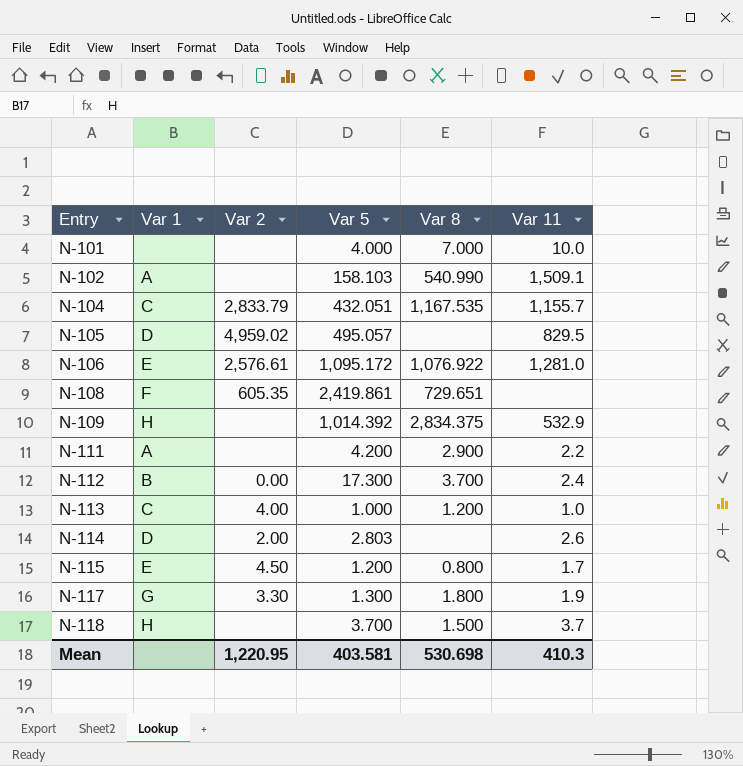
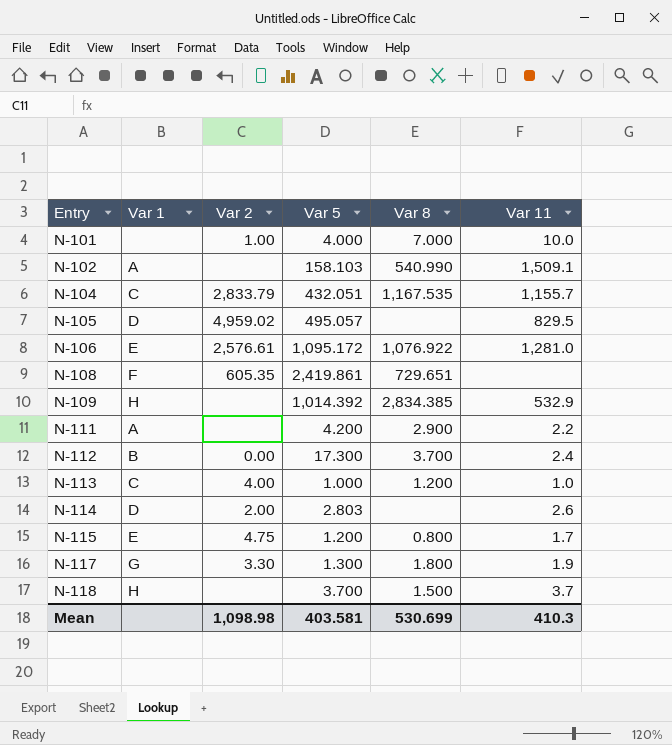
N-101 | Var 2: none -> 1.00
N-109 | Var 8: 2,834.375 -> 2,834.385
N-115 | Var 2: 4.50 -> 4.75
Mean | Var 2: 1,220.95 -> 1,098.98
Mean | Var 8: 530.698 -> 530.699

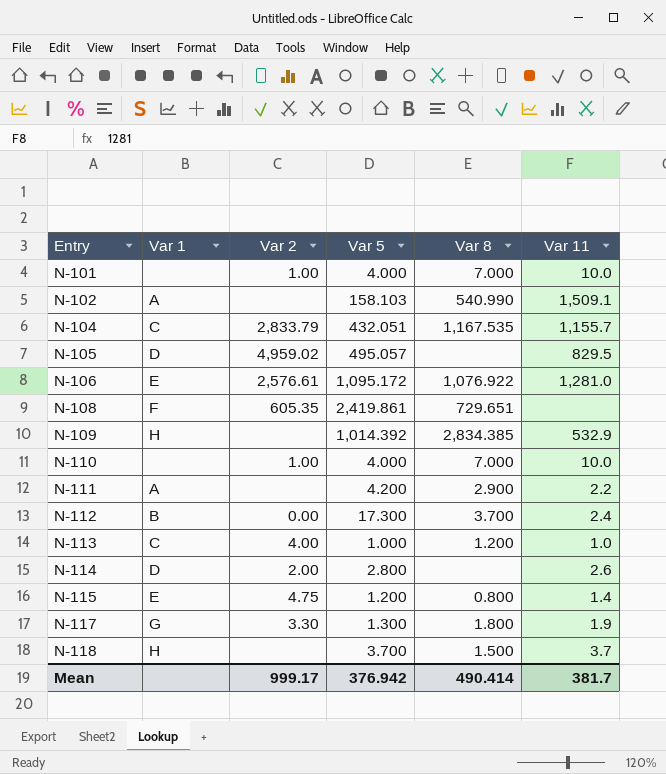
row N-110: none -> none | 1.00 | 4.000 | 7.000 | 10.0
N-114 | Var 5: 2.803 -> 2.800
N-115 | Var 11: 1.7 -> 1.4
Mean | Var 2: 1,098.98 -> 999.17
Mean | Var 5: 403.581 -> 376.942
Mean | Var 8: 530.699 -> 490.414
Mean | Var 11: 410.3 -> 381.7

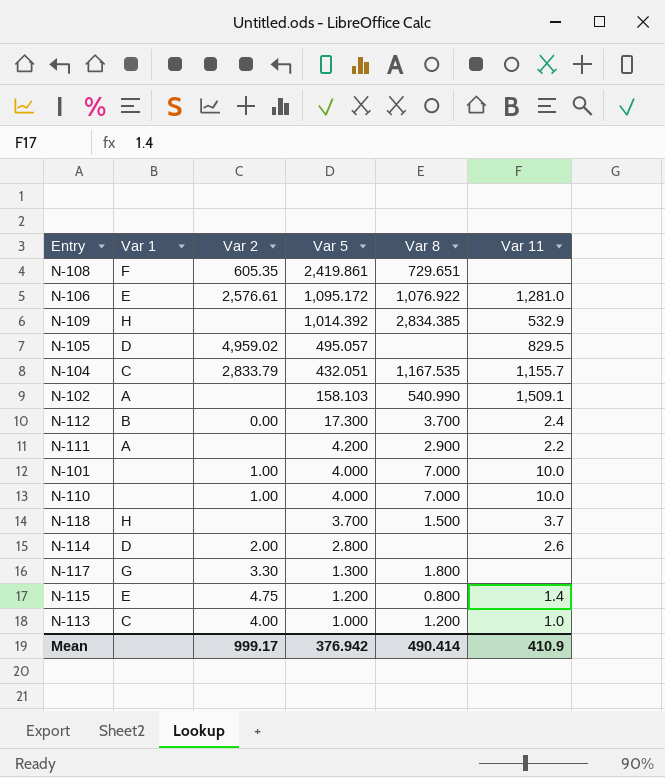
row order: Entry ascending -> Var 5 descending
N-117 | Var 11: 1.9 -> none
Mean | Var 11: 381.7 -> 410.9

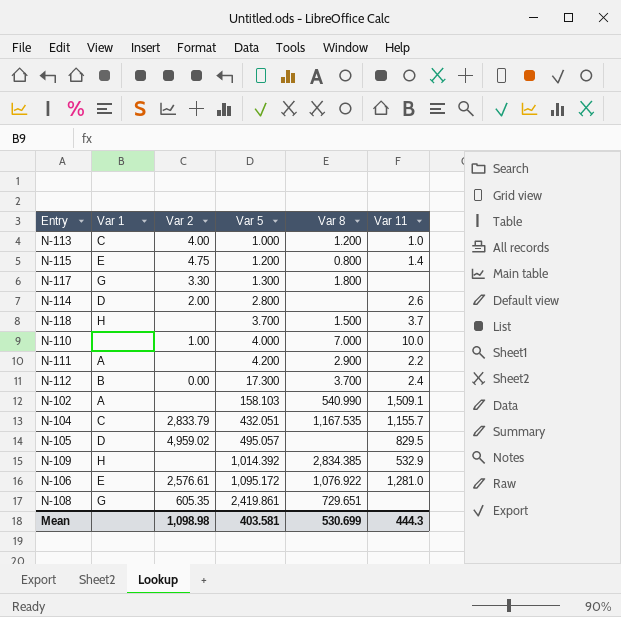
row order: Var 5 descending -> Var 5 ascending
row N-101: none | 1.00 | 4.000 | 7.000 | 10.0 -> none
N-108 | Var 1: F -> G
Mean | Var 2: 999.17 -> 1,098.98
Mean | Var 5: 376.942 -> 403.581
Mean | Var 8: 490.414 -> 530.699
Mean | Var 11: 410.9 -> 444.3

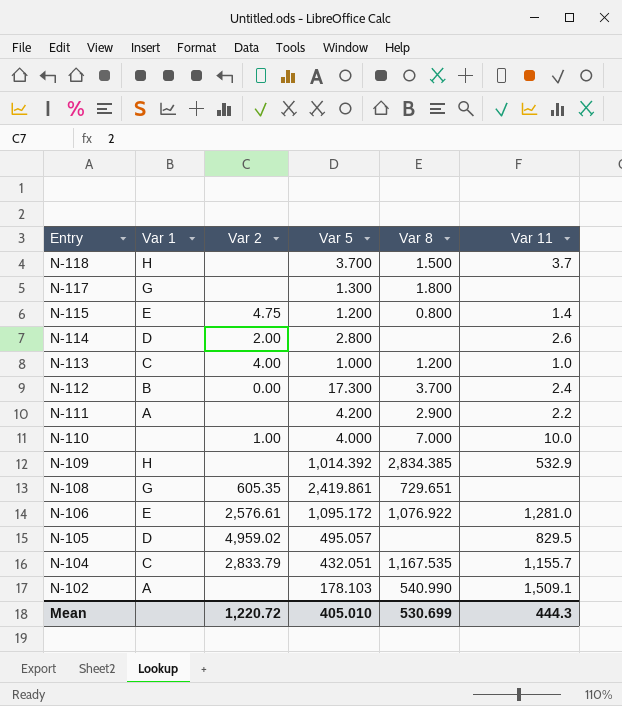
row order: Var 5 ascending -> Entry descending
N-117 | Var 2: 3.30 -> none
N-102 | Var 5: 158.103 -> 178.103
Mean | Var 2: 1,098.98 -> 1,220.72
Mean | Var 5: 403.581 -> 405.010

